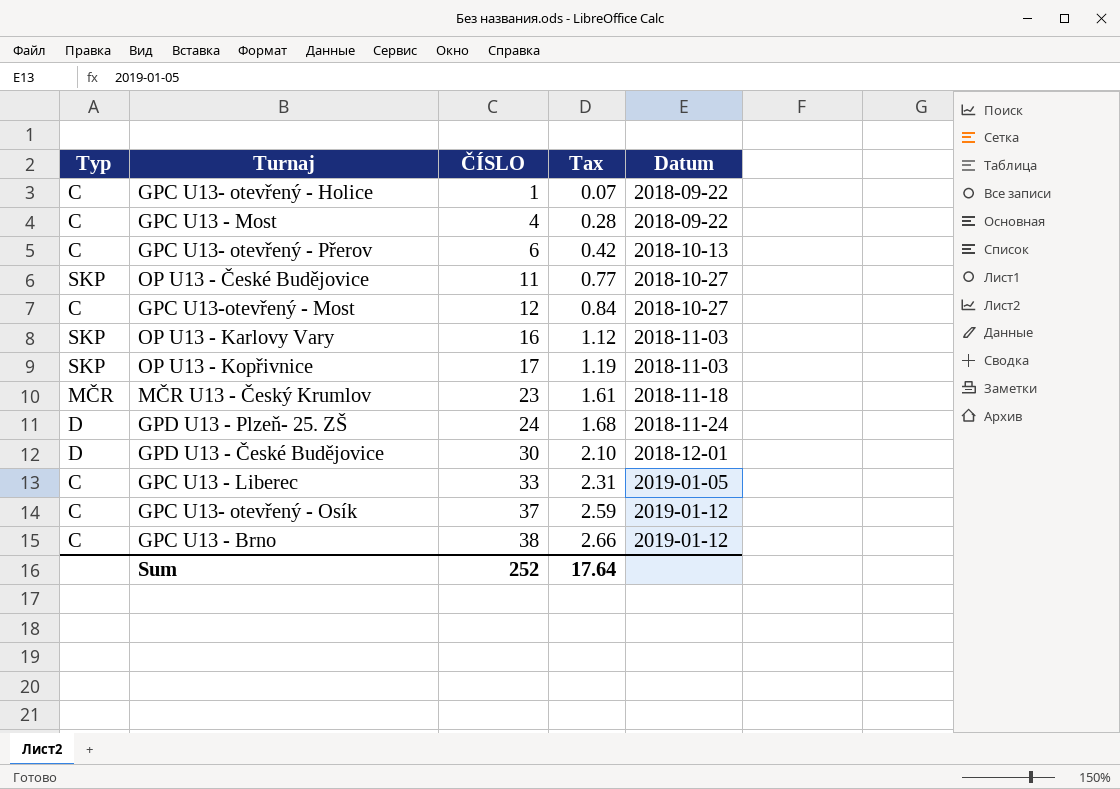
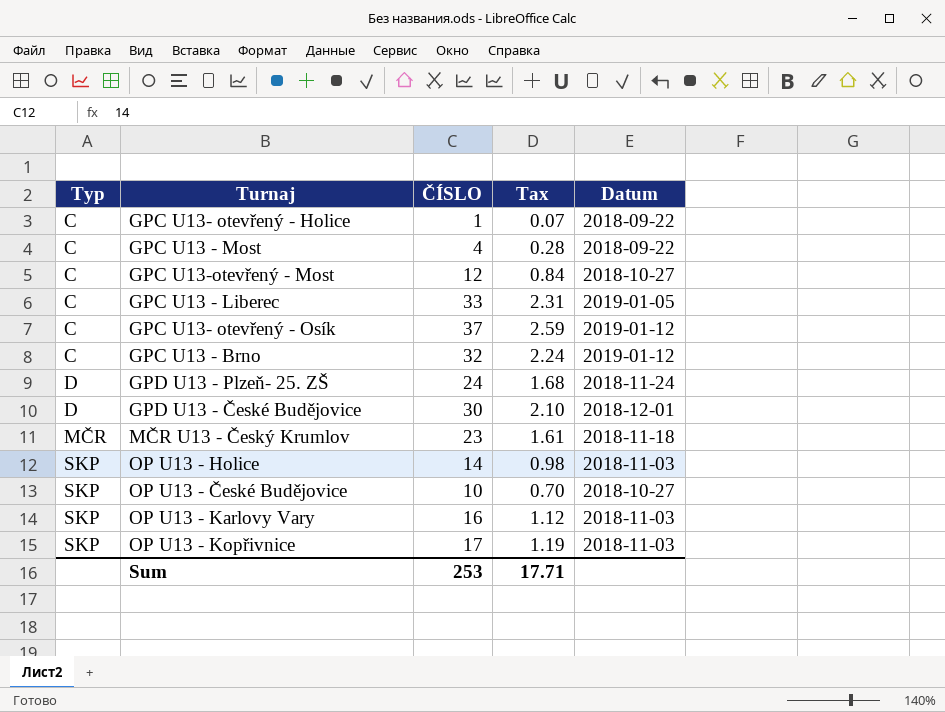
row order: ČÍSLO ascending -> Typ ascending
row GPC U13- otevřený - Přerov: C | 6 | 0.42 | 2018-10-13 -> none
GPC U13 - Brno | ČÍSLO: 38 -> 32
GPC U13 - Brno | Tax: 2.66 -> 2.24
row OP U13 - Holice: none -> SKP | 14 | 0.98 | 2018-11-03
OP U13 - České Budějovice | ČÍSLO: 11 -> 10
OP U13 - České Budějovice | Tax: 0.77 -> 0.70
Sum | ČÍSLO: 252 -> 253
Sum | Tax: 17.64 -> 17.71

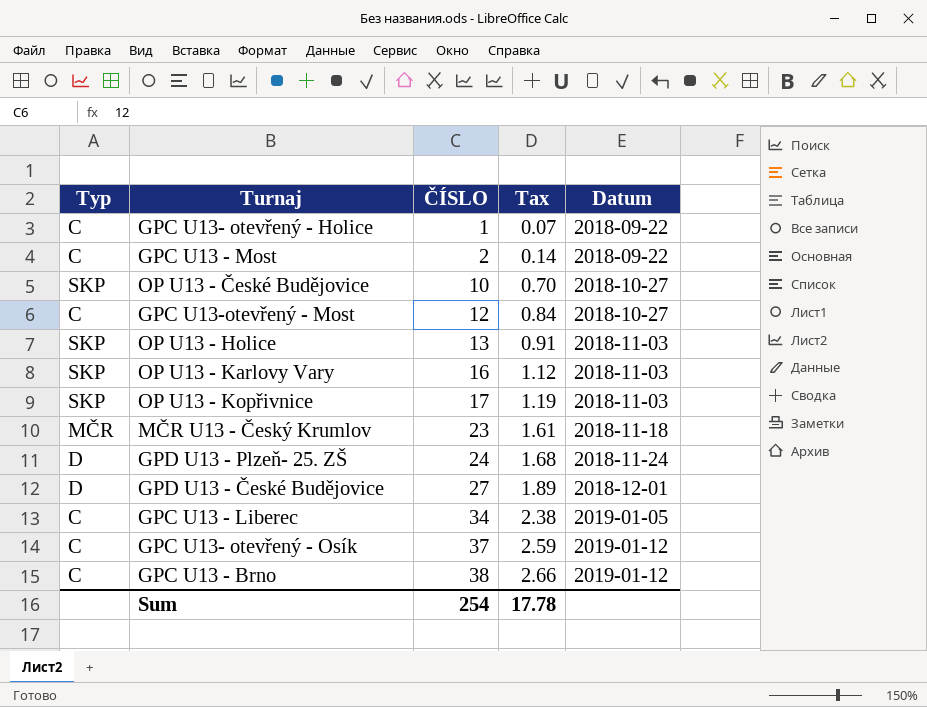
row order: Typ ascending -> ČÍSLO ascending
GPC U13 - Most | ČÍSLO: 4 -> 2
GPC U13 - Most | Tax: 0.28 -> 0.14
OP U13 - Holice | ČÍSLO: 14 -> 13
OP U13 - Holice | Tax: 0.98 -> 0.91
GPD U13 - České Budějovice | ČÍSLO: 30 -> 27
GPD U13 - České Budějovice | Tax: 2.10 -> 1.89
GPC U13 - Liberec | ČÍSLO: 33 -> 34
GPC U13 - Liberec | Tax: 2.31 -> 2.38
GPC U13 - Brno | ČÍSLO: 32 -> 38
GPC U13 - Brno | Tax: 2.24 -> 2.66
Sum | ČÍSLO: 253 -> 254
Sum | Tax: 17.71 -> 17.78

